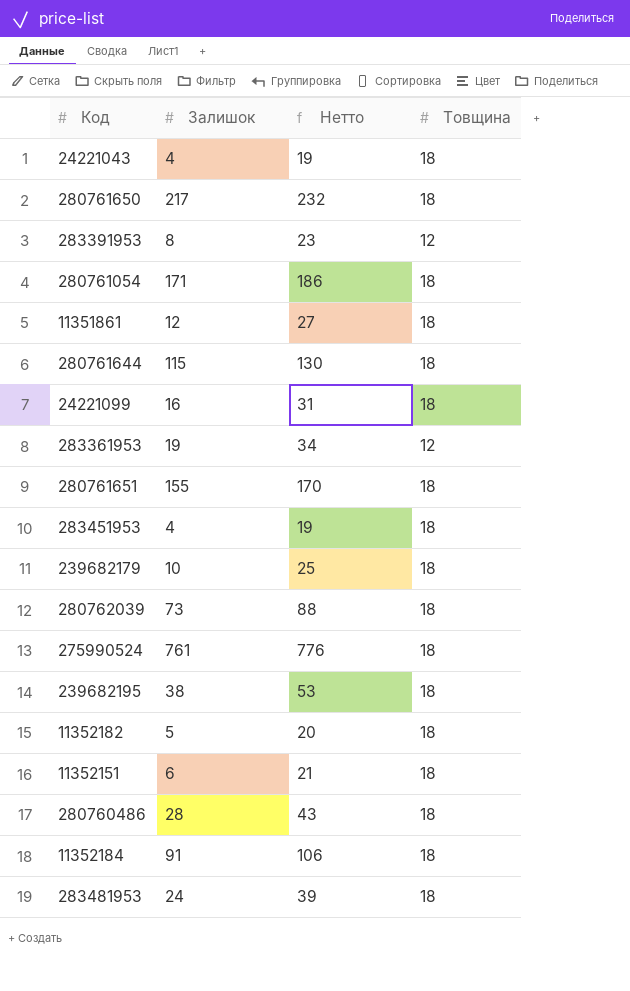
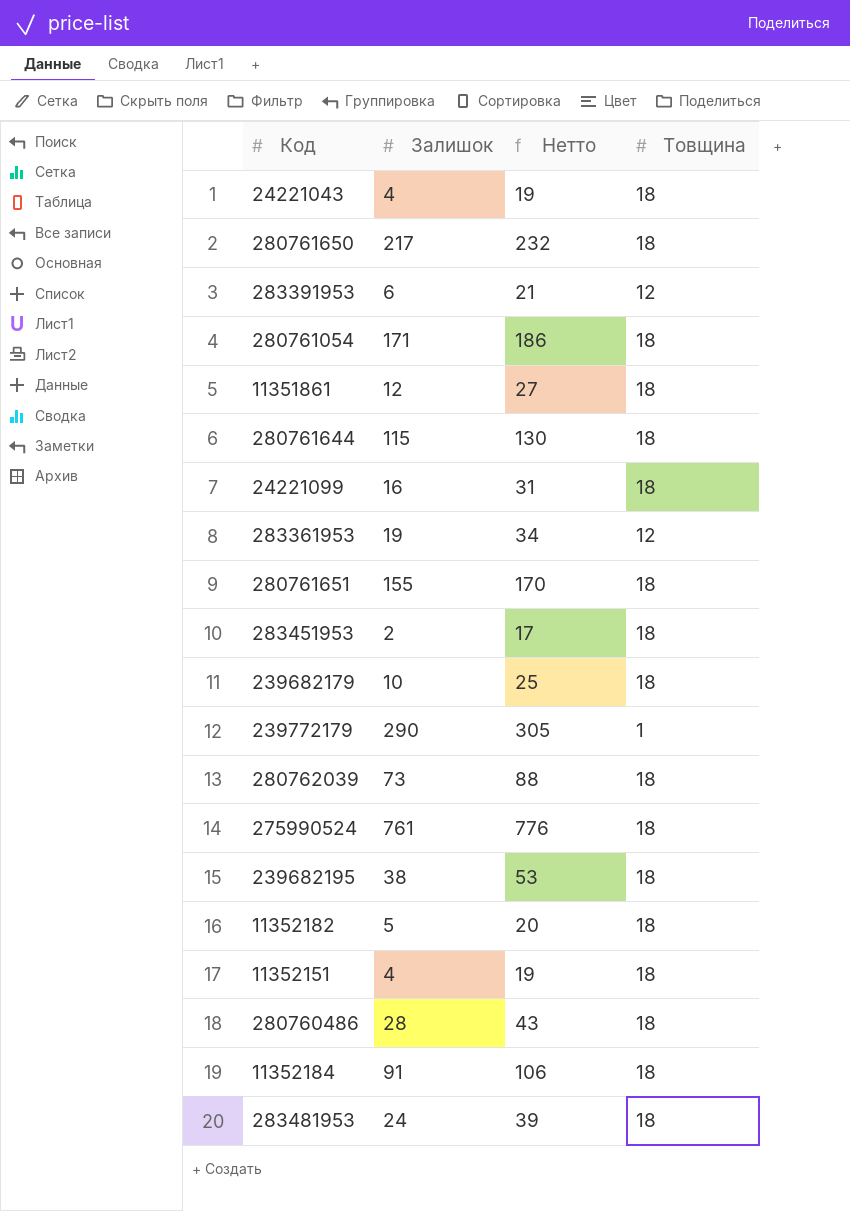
283391953 | Залишок: 8 -> 6
283391953 | Нетто: 23 -> 21
283451953 | Залишок: 4 -> 2
283451953 | Нетто: 19 -> 17
row 239772179: none -> 290 | 305 | 1
11352151 | Залишок: 6 -> 4
11352151 | Нетто: 21 -> 19

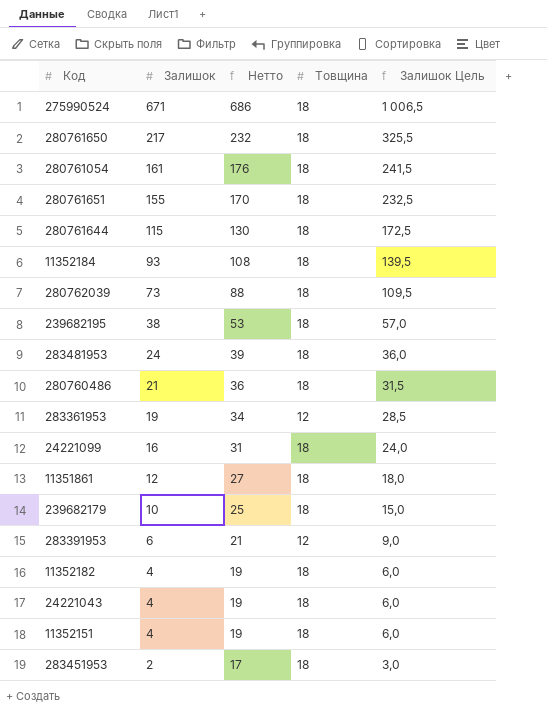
row order: none -> Залишок descending
column Залишок Цель | formula: none -> [Залишок] * 1,5
row 239772179: 290 | 305 | 1 -> none
275990524 | Залишок: 761 -> 671
275990524 | Нетто: 776 -> 686
280761054 | Залишок: 171 -> 161
280761054 | Нетто: 186 -> 176
11352184 | Залишок: 91 -> 93
11352184 | Нетто: 106 -> 108
280760486 | Залишок: 28 -> 21
280760486 | Нетто: 43 -> 36
11352182 | Залишок: 5 -> 4
11352182 | Нетто: 20 -> 19

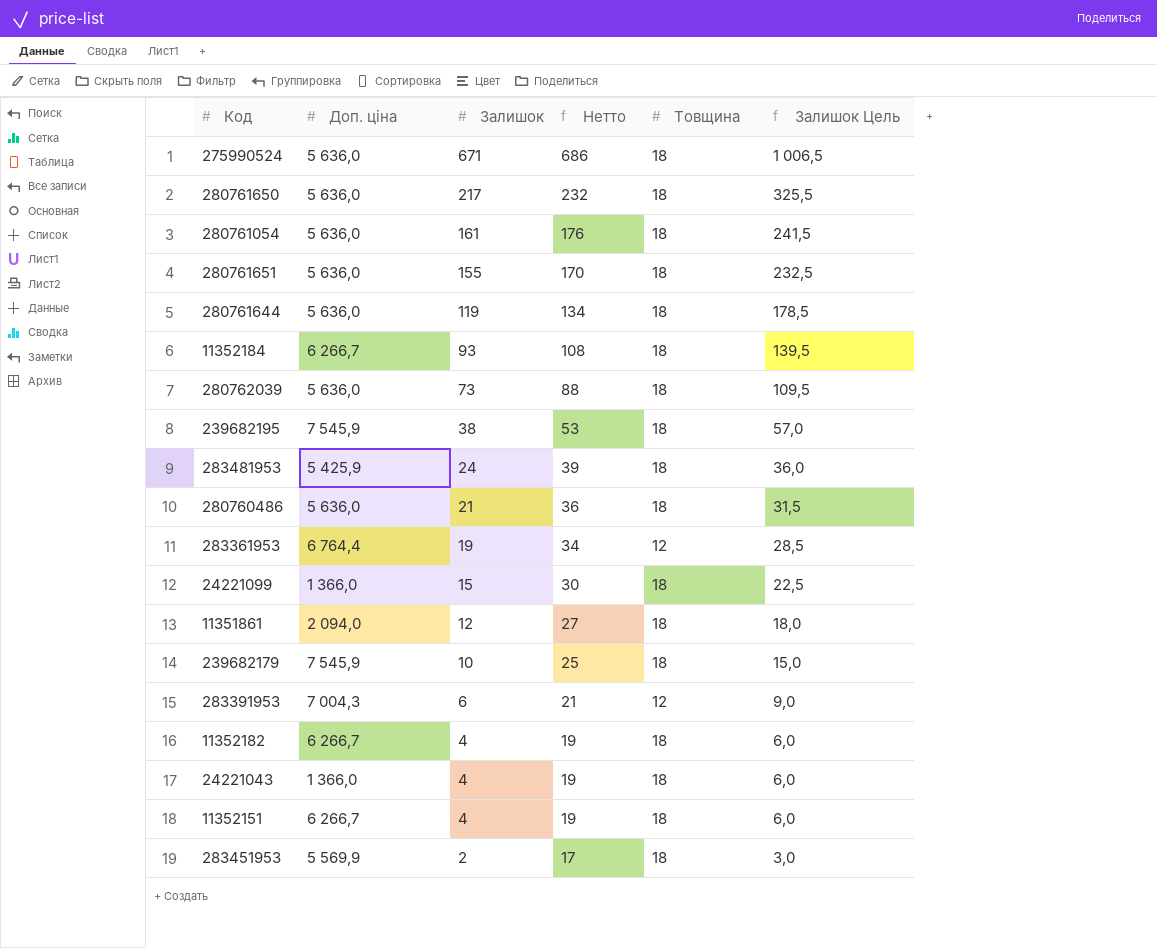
column Доп. ціна | position: none -> 2
280761644 | Залишок: 115 -> 119
280761644 | Нетто: 130 -> 134
280761644 | Залишок Цель: 172,5 -> 178,5
24221099 | Залишок: 16 -> 15
24221099 | Нетто: 31 -> 30
24221099 | Залишок Цель: 24,0 -> 22,5

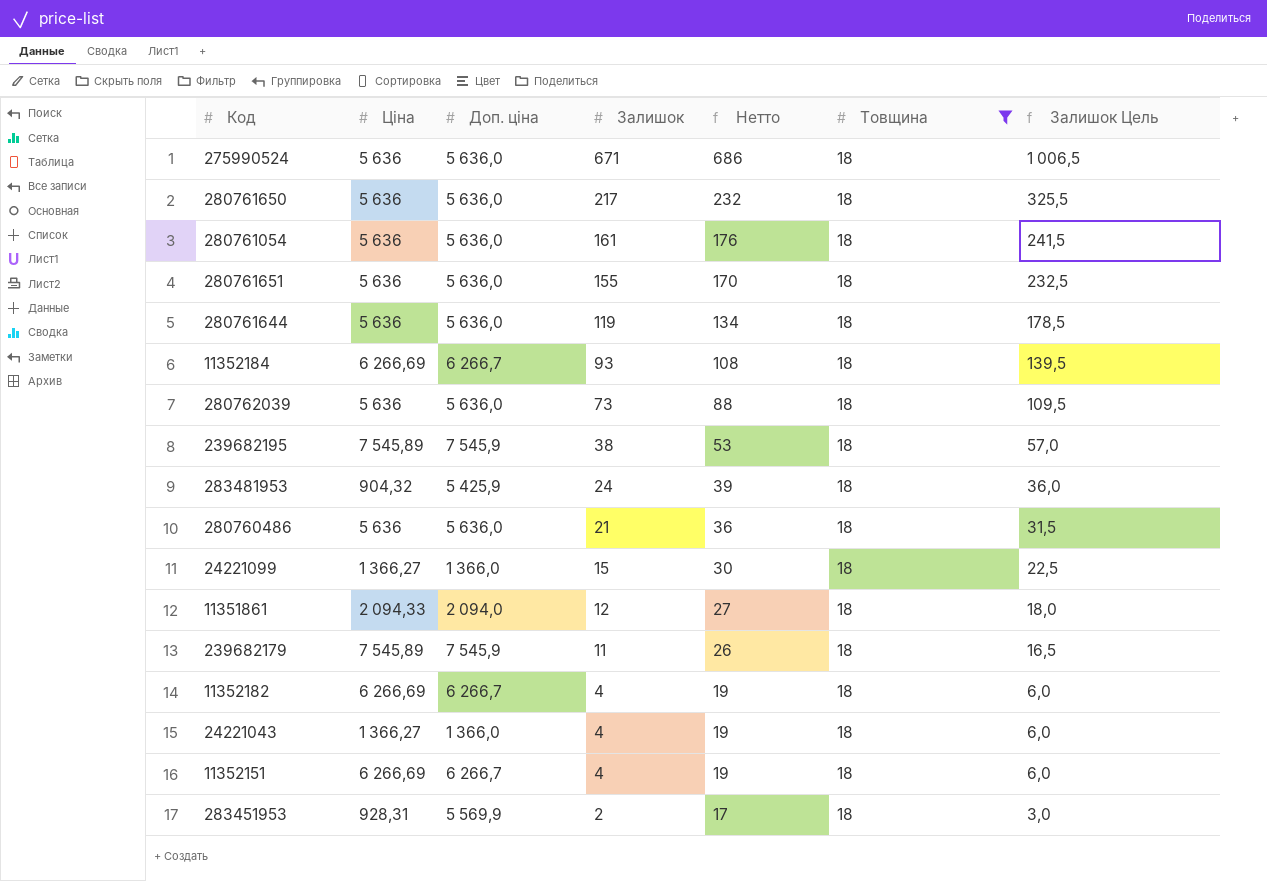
filter: none -> Товщина = 18
column Ціна | position: none -> 2
239682179 | Залишок: 10 -> 11
239682179 | Нетто: 25 -> 26
239682179 | Залишок Цель: 15,0 -> 16,5

